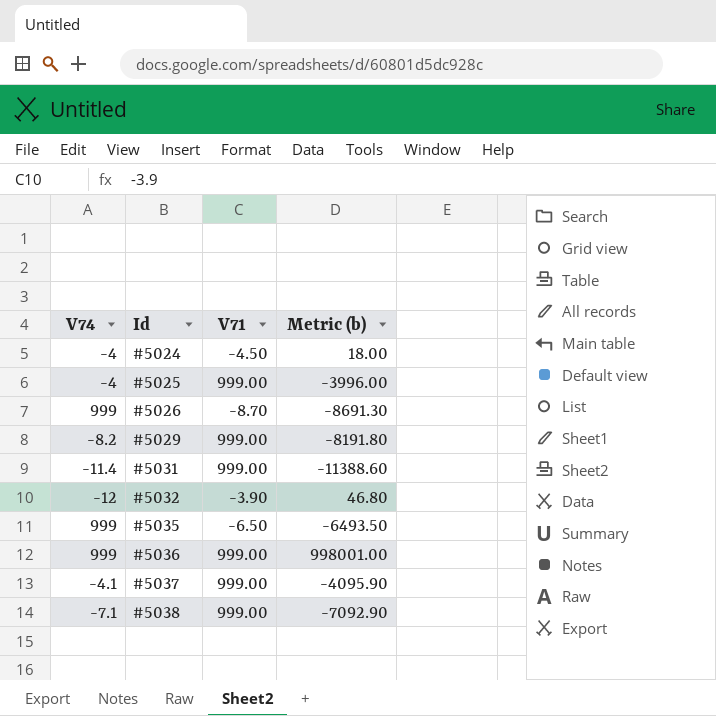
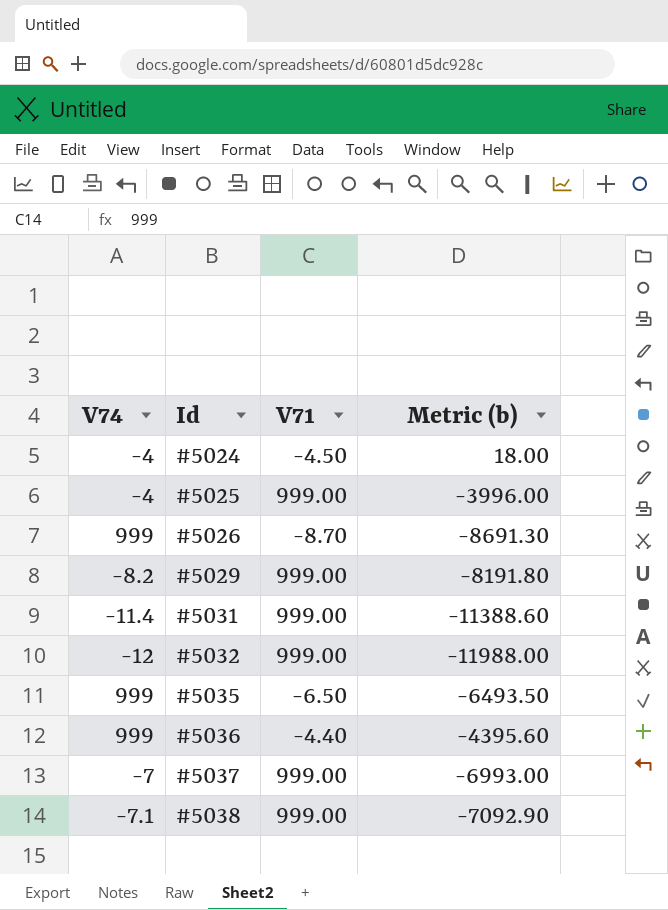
#5032 | V71: -3.90 -> 999.00
#5032 | Metric (b): 46.80 -> -11988.00
#5036 | V71: 999.00 -> -4.40
#5036 | Metric (b): 998001.00 -> -4395.60
#5037 | V74: -4.1 -> -7
#5037 | Metric (b): -4095.90 -> -6993.00

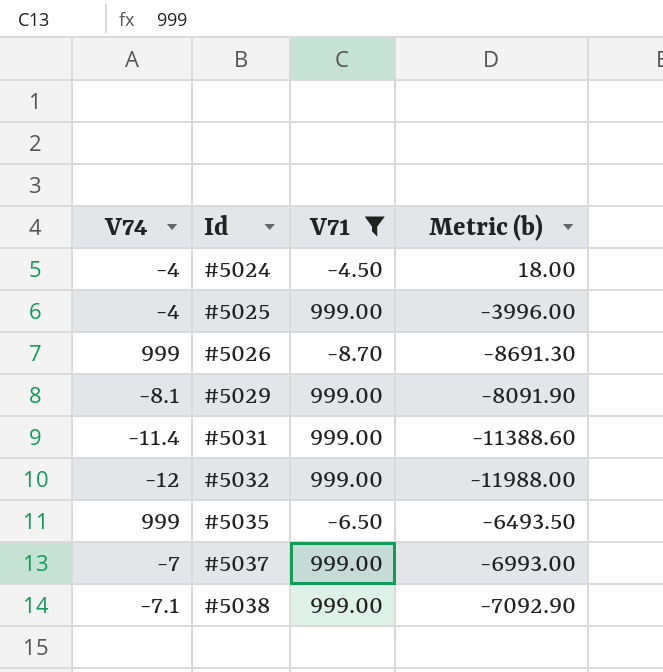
filter: none -> V71 != -4.40
#5029 | V74: -8.2 -> -8.1
#5029 | Metric (b): -8191.80 -> -8091.90

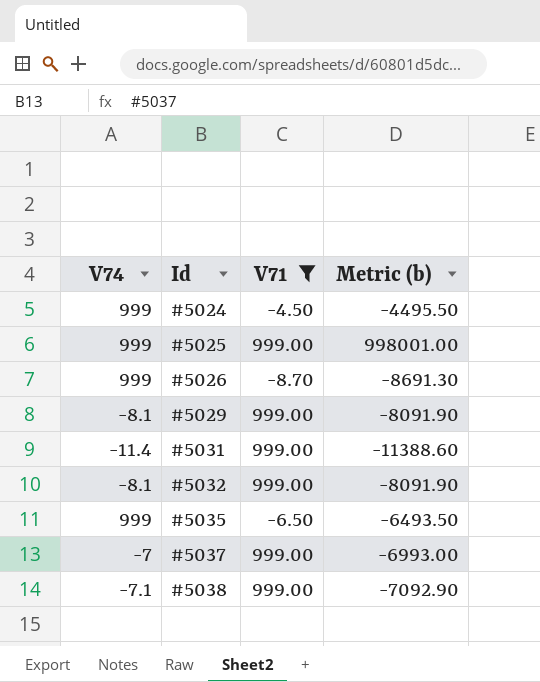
#5024 | V74: -4 -> 999
#5024 | Metric (b): 18.00 -> -4495.50
#5025 | V74: -4 -> 999
#5025 | Metric (b): -3996.00 -> 998001.00
#5032 | V74: -12 -> -8.1
#5032 | Metric (b): -11988.00 -> -8091.90

